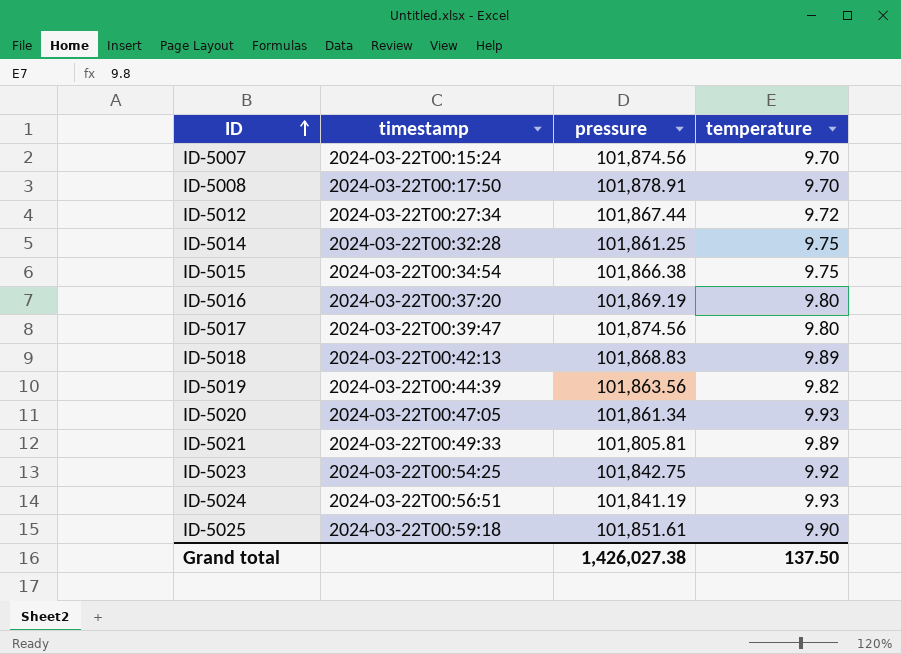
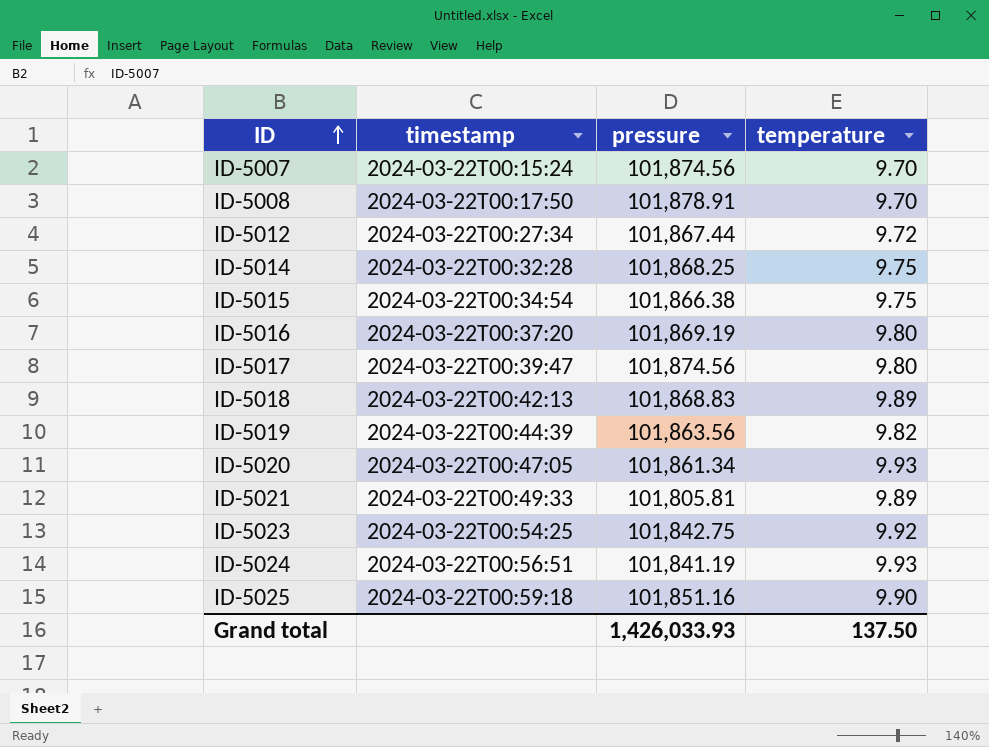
ID-5014 | pressure: 101,861.25 -> 101,868.25
ID-5025 | pressure: 101,851.61 -> 101,851.16
Grand total | pressure: 1,426,027.38 -> 1,426,033.93

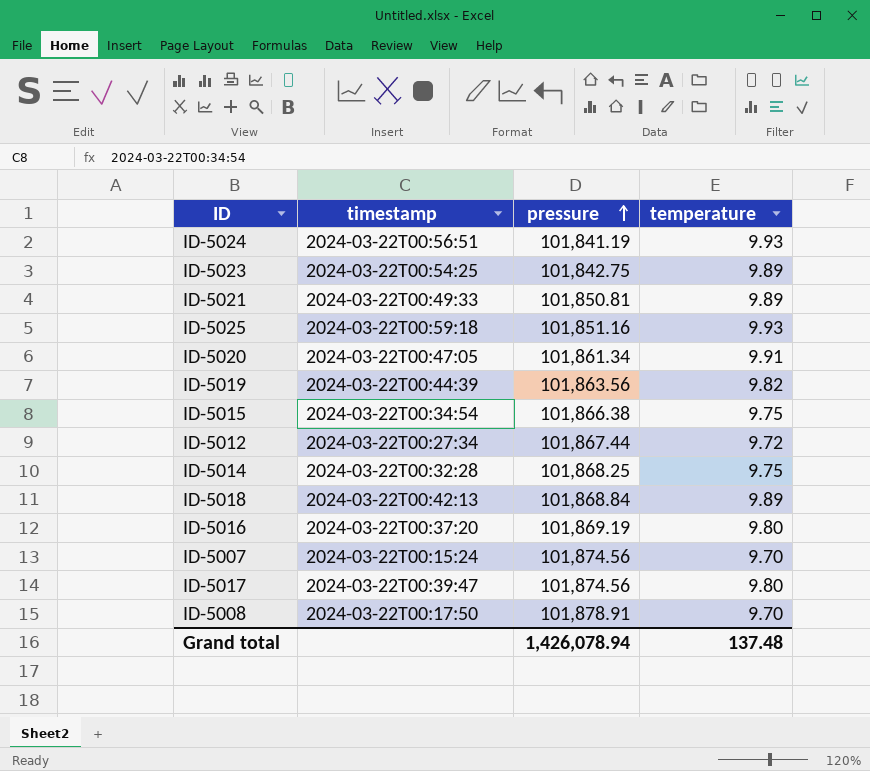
row order: ID ascending -> pressure ascending
ID-5023 | temperature: 9.92 -> 9.89
ID-5021 | pressure: 101,805.81 -> 101,850.81
ID-5025 | temperature: 9.90 -> 9.93
ID-5020 | temperature: 9.93 -> 9.91
ID-5018 | pressure: 101,868.83 -> 101,868.84
Grand total | pressure: 1,426,033.93 -> 1,426,078.94
Grand total | temperature: 137.50 -> 137.48

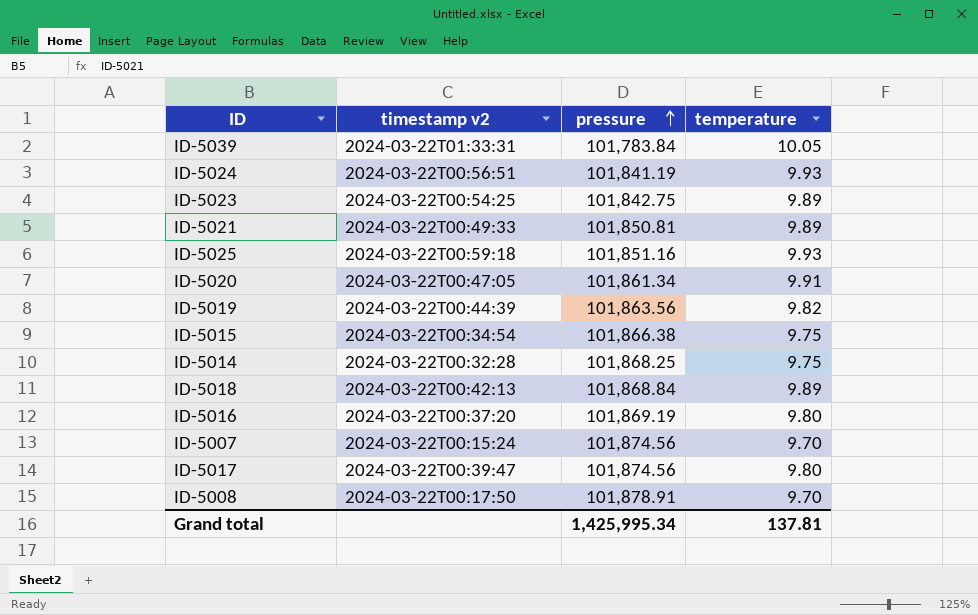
column name: timestamp -> timestamp v2
row ID-5012: 2024-03-22T00:27:34 | 101,867.44 | 9.72 -> none
row ID-5039: none -> 2024-03-22T01:33:31 | 101,783.84 | 10.05
Grand total | pressure: 1,426,078.94 -> 1,425,995.34
Grand total | temperature: 137.48 -> 137.81

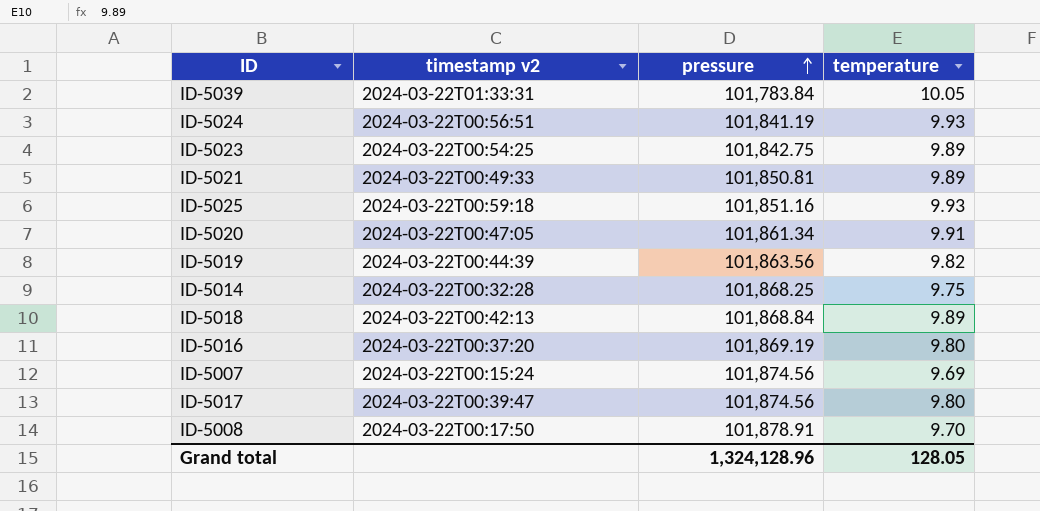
row ID-5015: 2024-03-22T00:34:54 | 101,866.38 | 9.75 -> none
ID-5007 | temperature: 9.70 -> 9.69
Grand total | pressure: 1,425,995.34 -> 1,324,128.96
Grand total | temperature: 137.81 -> 128.05

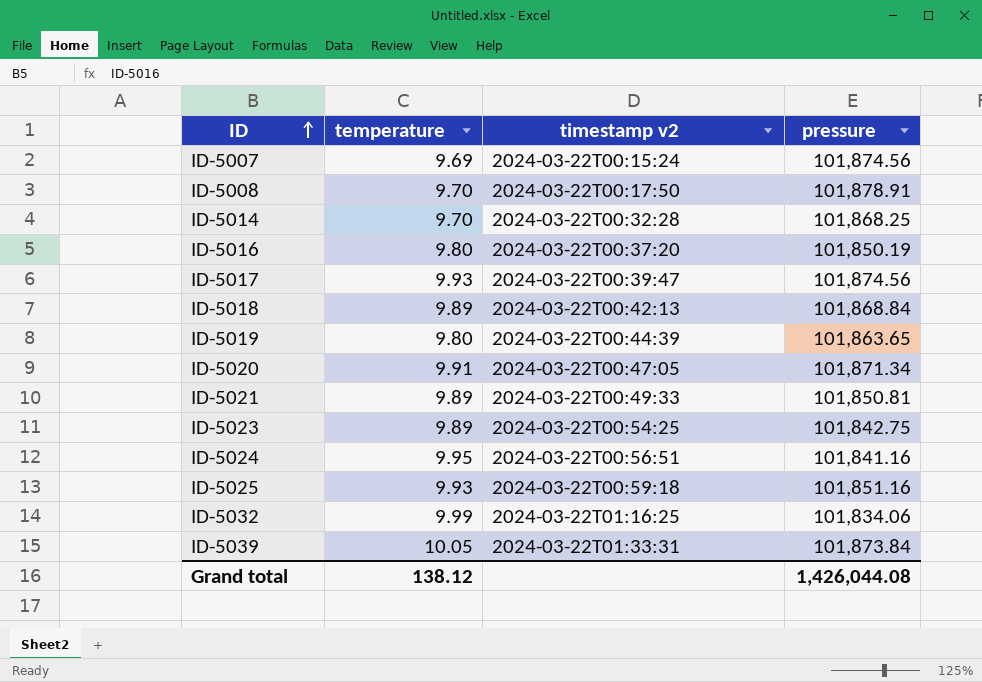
row order: pressure ascending -> ID ascending
column temperature | position: 4 -> 2
ID-5014 | temperature: 9.75 -> 9.70
ID-5016 | pressure: 101,869.19 -> 101,850.19
ID-5017 | temperature: 9.80 -> 9.93
ID-5019 | temperature: 9.82 -> 9.80
ID-5019 | pressure: 101,863.56 -> 101,863.65
ID-5020 | pressure: 101,861.34 -> 101,871.34
ID-5024 | temperature: 9.93 -> 9.95
ID-5024 | pressure: 101,841.19 -> 101,841.16
row ID-5032: none -> 9.99 | 2024-03-22T01:16:25 | 101,834.06
ID-5039 | pressure: 101,783.84 -> 101,873.84
Grand total | temperature: 128.05 -> 138.12
Grand total | pressure: 1,324,128.96 -> 1,426,044.08

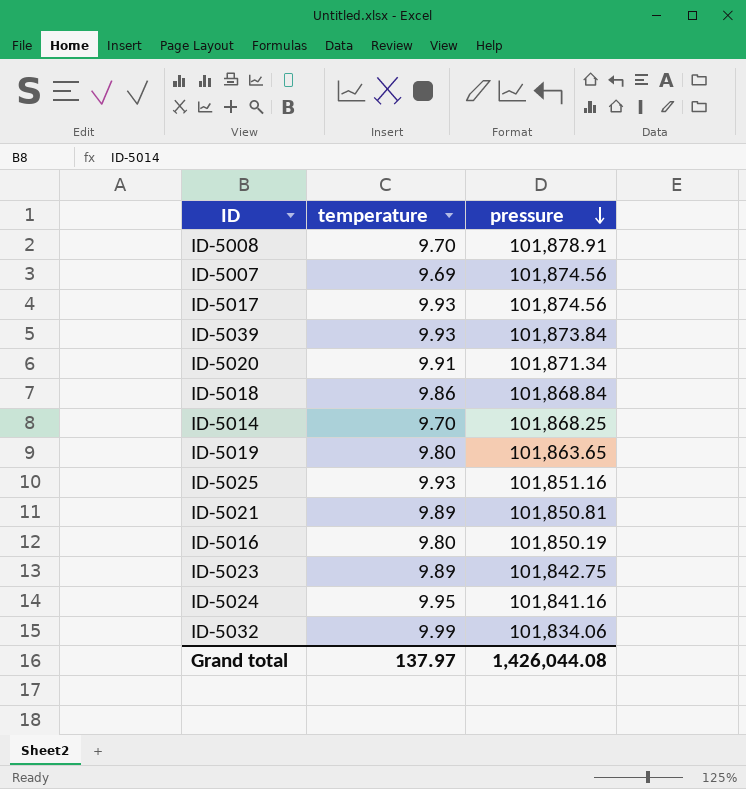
row order: ID ascending -> pressure descending
column timestamp v2 | position: 3 -> none
ID-5039 | temperature: 10.05 -> 9.93
ID-5018 | temperature: 9.89 -> 9.86
Grand total | temperature: 138.12 -> 137.97

